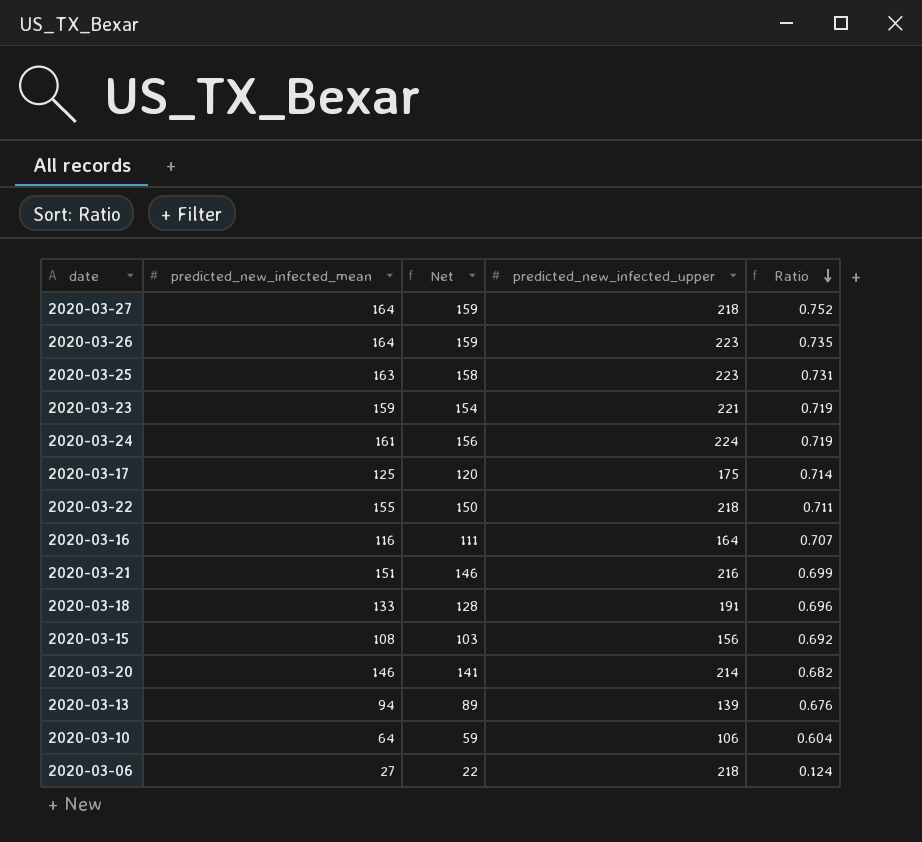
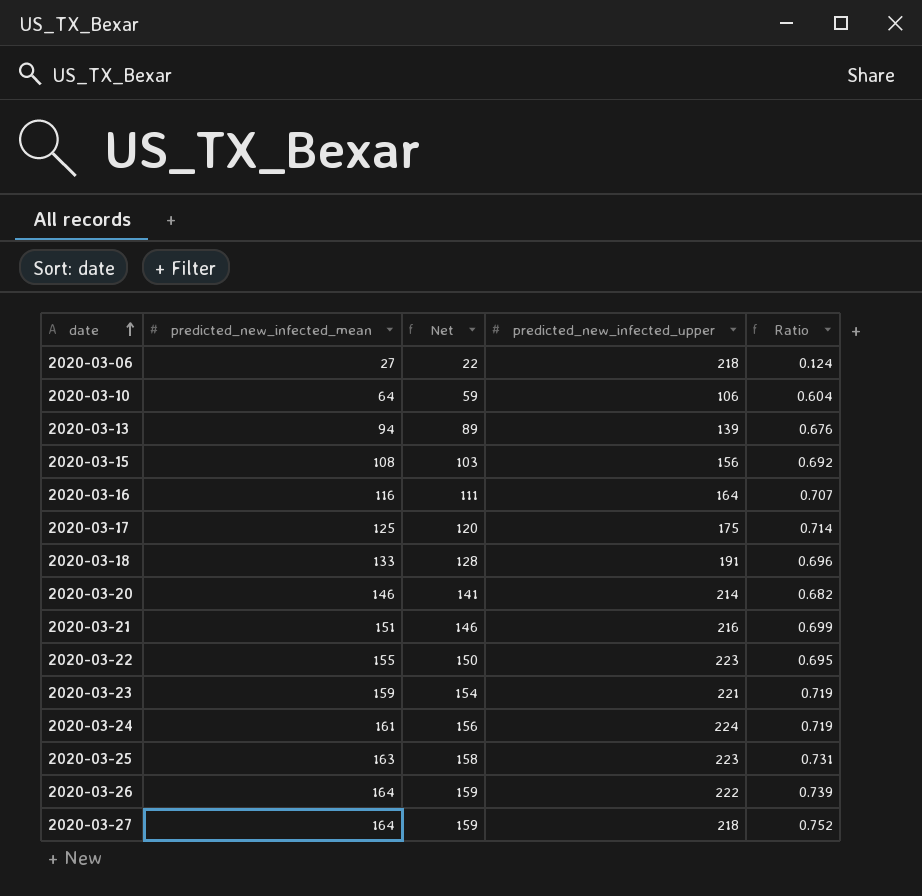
row order: Ratio descending -> date ascending
2020-03-22 | predicted_new_infected_upper: 218 -> 223
2020-03-22 | Ratio: 0.711 -> 0.695
2020-03-26 | predicted_new_infected_upper: 223 -> 222
2020-03-26 | Ratio: 0.735 -> 0.739

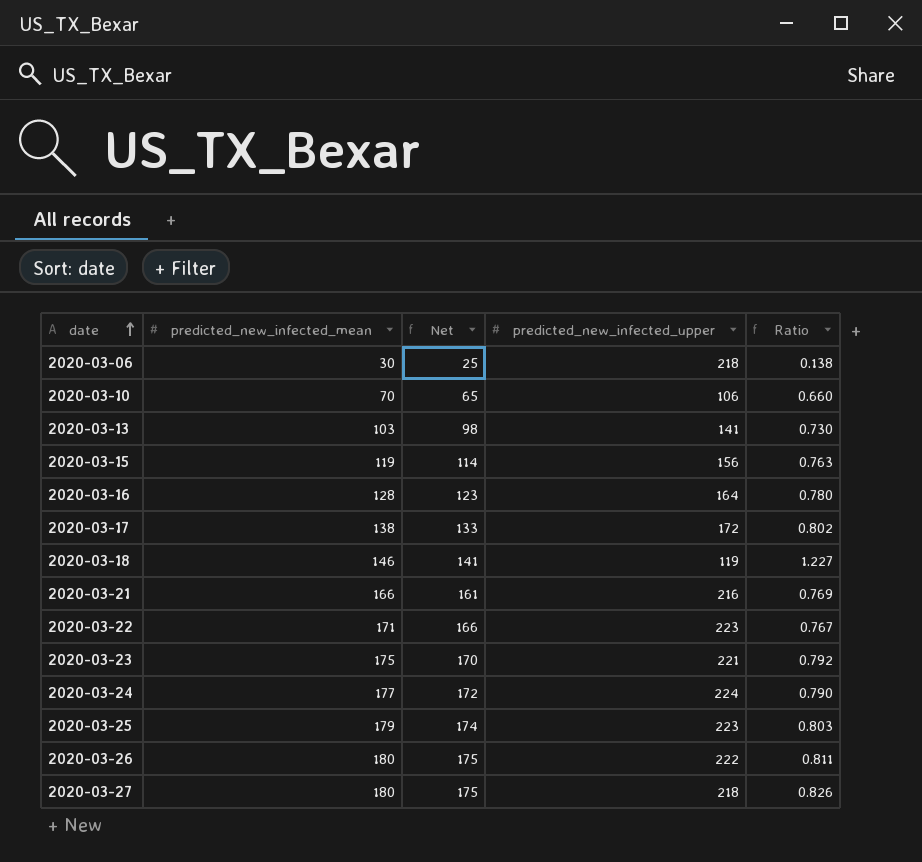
row 2020-03-20: 146 | 141 | 214 | 0.682 -> none
2020-03-06 | predicted_new_infected_mean: 27 -> 30
2020-03-06 | Net: 22 -> 25
2020-03-06 | Ratio: 0.124 -> 0.138
2020-03-10 | predicted_new_infected_mean: 64 -> 70
2020-03-10 | Net: 59 -> 65
2020-03-10 | Ratio: 0.604 -> 0.660
2020-03-13 | predicted_new_infected_mean: 94 -> 103
2020-03-13 | Net: 89 -> 98
2020-03-13 | predicted_new_infected_upper: 139 -> 141
2020-03-13 | Ratio: 0.676 -> 0.730
2020-03-15 | predicted_new_infected_mean: 108 -> 119
2020-03-15 | Net: 103 -> 114
2020-03-15 | Ratio: 0.692 -> 0.763
2020-03-16 | predicted_new_infected_mean: 116 -> 128
2020-03-16 | Net: 111 -> 123
2020-03-16 | Ratio: 0.707 -> 0.780
2020-03-17 | predicted_new_infected_mean: 125 -> 138
2020-03-17 | Net: 120 -> 133
2020-03-17 | predicted_new_infected_upper: 175 -> 172
2020-03-17 | Ratio: 0.714 -> 0.802
2020-03-18 | predicted_new_infected_mean: 133 -> 146
2020-03-18 | Net: 128 -> 141
2020-03-18 | predicted_new_infected_upper: 191 -> 119
2020-03-18 | Ratio: 0.696 -> 1.227
2020-03-21 | predicted_new_infected_mean: 151 -> 166
2020-03-21 | Net: 146 -> 161
2020-03-21 | Ratio: 0.699 -> 0.769
2020-03-22 | predicted_new_infected_mean: 155 -> 171
2020-03-22 | Net: 150 -> 166
2020-03-22 | Ratio: 0.695 -> 0.767
2020-03-23 | predicted_new_infected_mean: 159 -> 175
2020-03-23 | Net: 154 -> 170
2020-03-23 | Ratio: 0.719 -> 0.792
2020-03-24 | predicted_new_infected_mean: 161 -> 177
2020-03-24 | Net: 156 -> 172
2020-03-24 | Ratio: 0.719 -> 0.790
2020-03-25 | predicted_new_infected_mean: 163 -> 179
2020-03-25 | Net: 158 -> 174
2020-03-25 | Ratio: 0.731 -> 0.803
2020-03-26 | predicted_new_infected_mean: 164 -> 180
2020-03-26 | Net: 159 -> 175
2020-03-26 | Ratio: 0.739 -> 0.811
2020-03-27 | predicted_new_infected_mean: 164 -> 180
2020-03-27 | Net: 159 -> 175
2020-03-27 | Ratio: 0.752 -> 0.826

